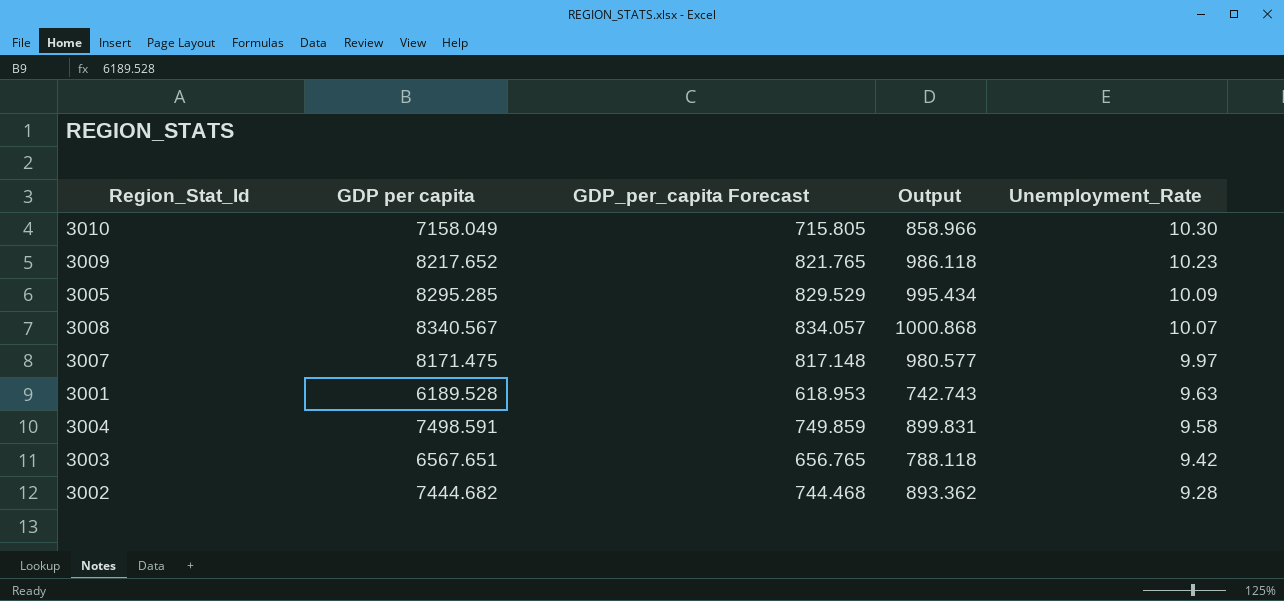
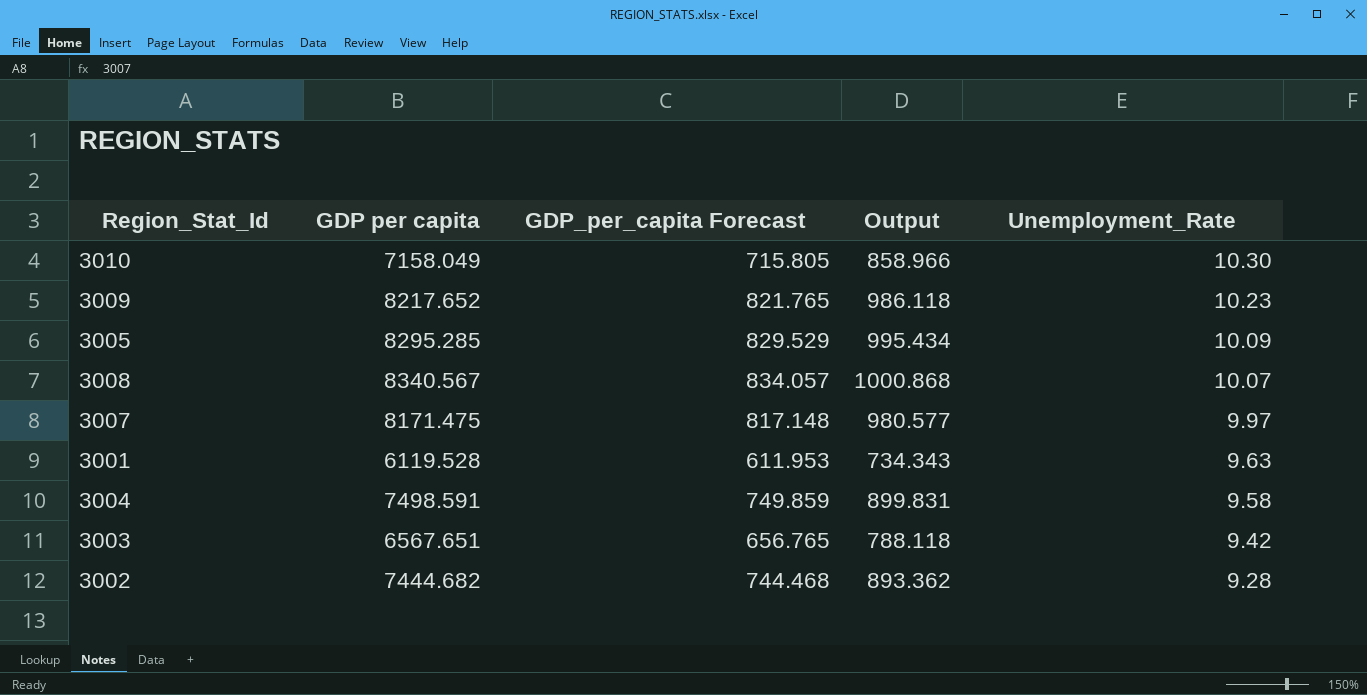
3001 | GDP per capita: 6189.528 -> 6119.528
3001 | GDP_per_capita Forecast: 618.953 -> 611.953
3001 | Output: 742.743 -> 734.343

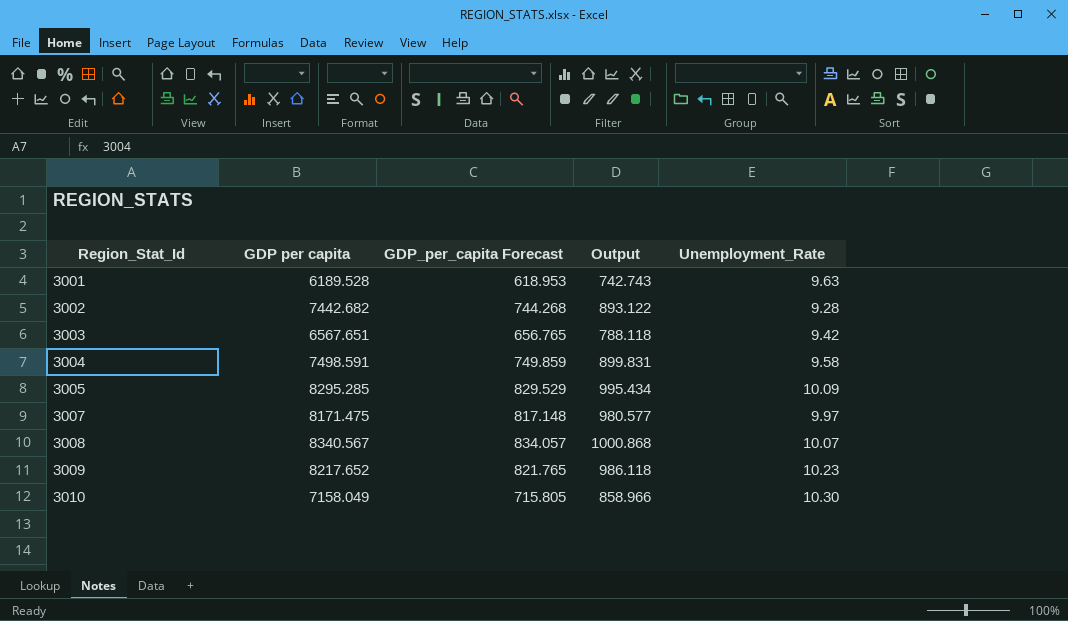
row order: Unemployment_Rate descending -> Region_Stat_Id ascending
3001 | GDP per capita: 6119.528 -> 6189.528
3001 | GDP_per_capita Forecast: 611.953 -> 618.953
3001 | Output: 734.343 -> 742.743
3002 | GDP per capita: 7444.682 -> 7442.682
3002 | GDP_per_capita Forecast: 744.468 -> 744.268
3002 | Output: 893.362 -> 893.122

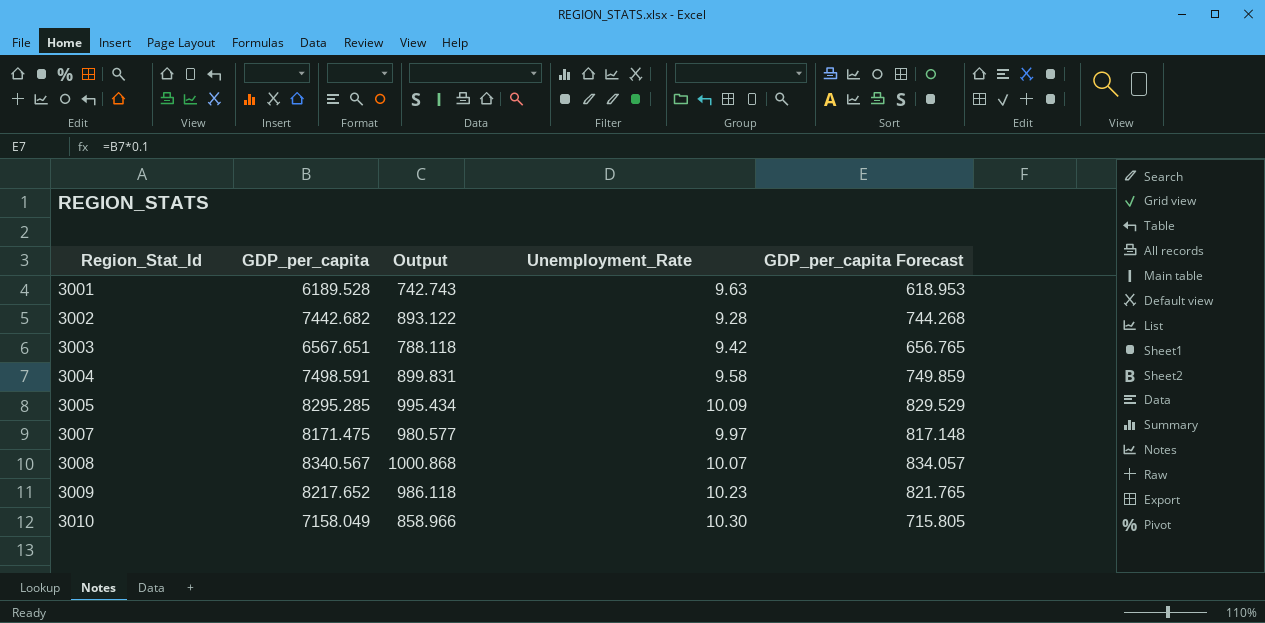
column name: GDP per capita -> GDP_per_capita
column GDP_per_capita Forecast | position: 3 -> 5

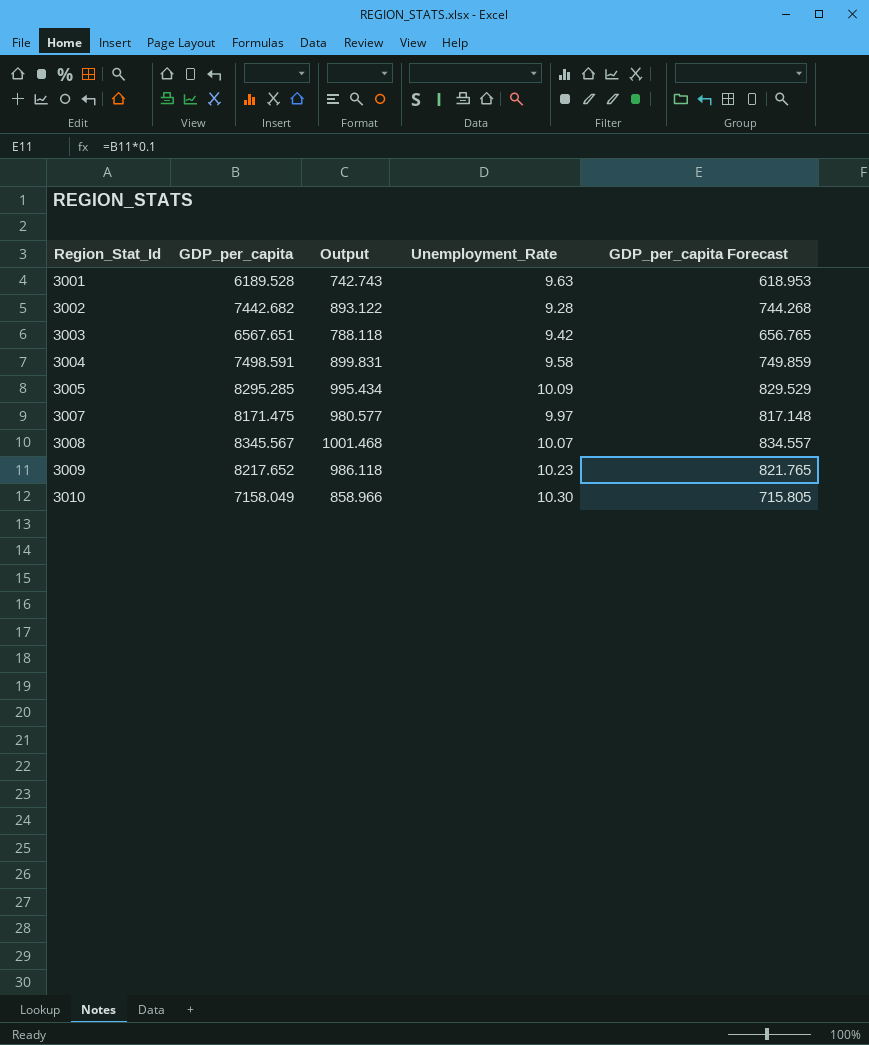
3008 | GDP_per_capita: 8340.567 -> 8345.567
3008 | Output: 1000.868 -> 1001.468
3008 | GDP_per_capita Forecast: 834.057 -> 834.557

